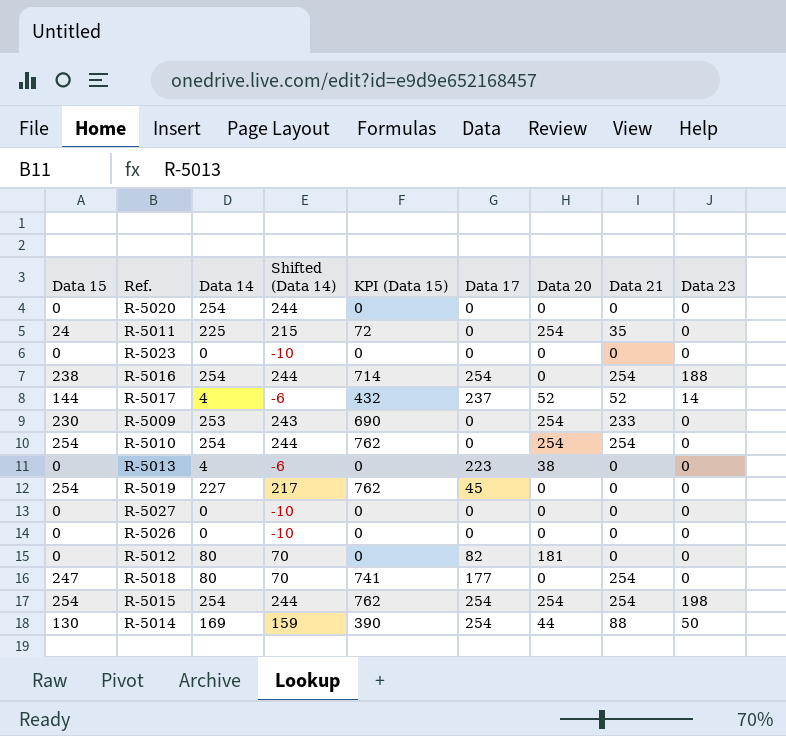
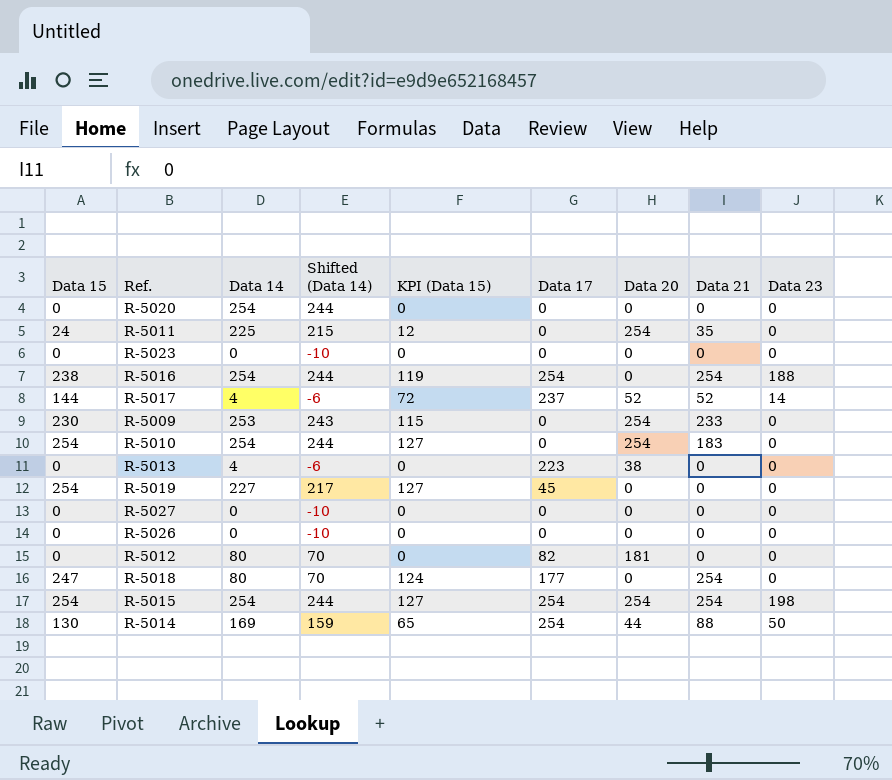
column KPI (Data 15) | formula: [Data 15] * 3 -> [Data 15] * 0.5
R-5010 | Data 21: 254 -> 183

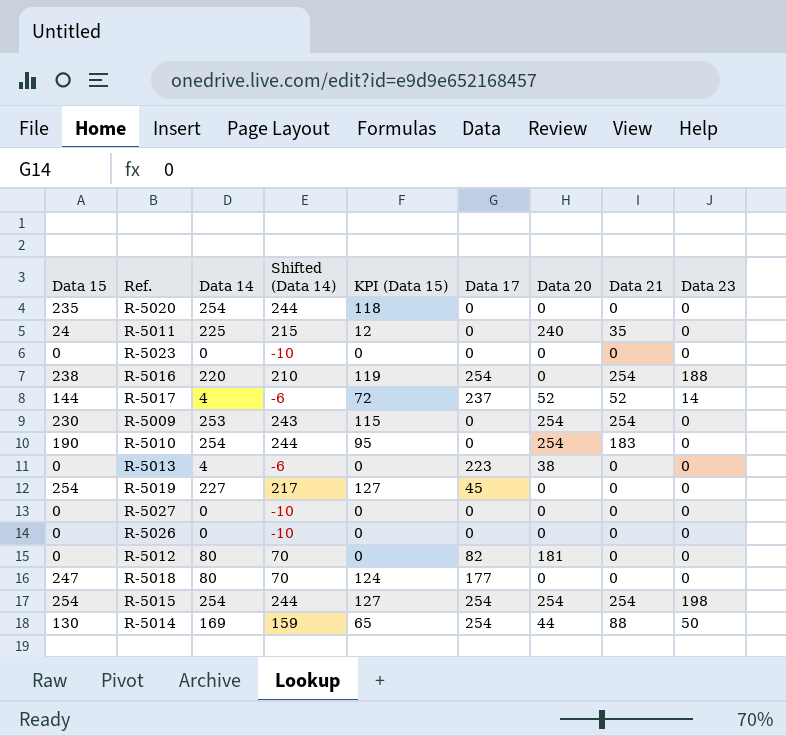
R-5020 | Data 15: 0 -> 235
R-5020 | KPI (Data 15): 0 -> 118
R-5011 | Data 20: 254 -> 240
R-5016 | Data 14: 254 -> 220
R-5016 | Shifted (Data 14): 244 -> 210
R-5009 | Data 21: 233 -> 254
R-5010 | Data 15: 254 -> 190
R-5010 | KPI (Data 15): 127 -> 95
R-5018 | Data 21: 254 -> 0

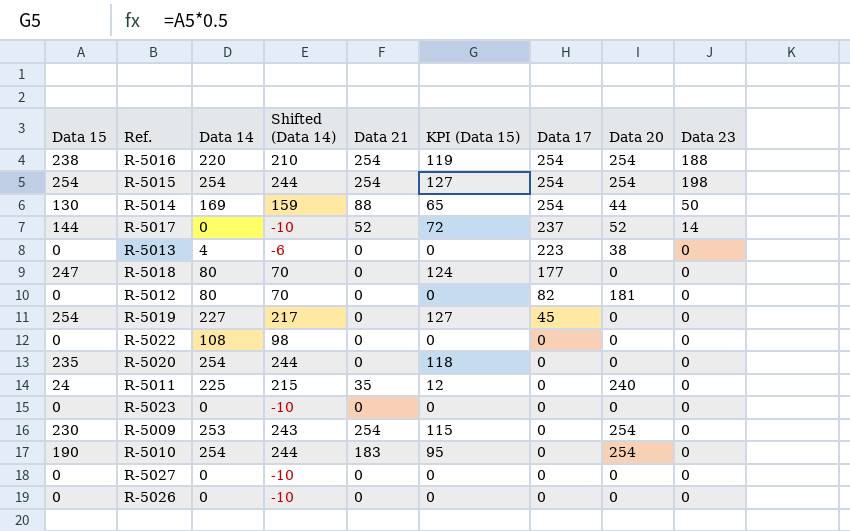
row order: none -> Data 17 descending
column Data 21 | position: 8 -> 5
R-5016 | Data 20: 0 -> 254
R-5017 | Data 14: 4 -> 0
R-5017 | Shifted (Data 14): -6 -> -10
row R-5022: none -> 0 | 108 | 98 | 0 | 0 | 0 | 0 | 0

